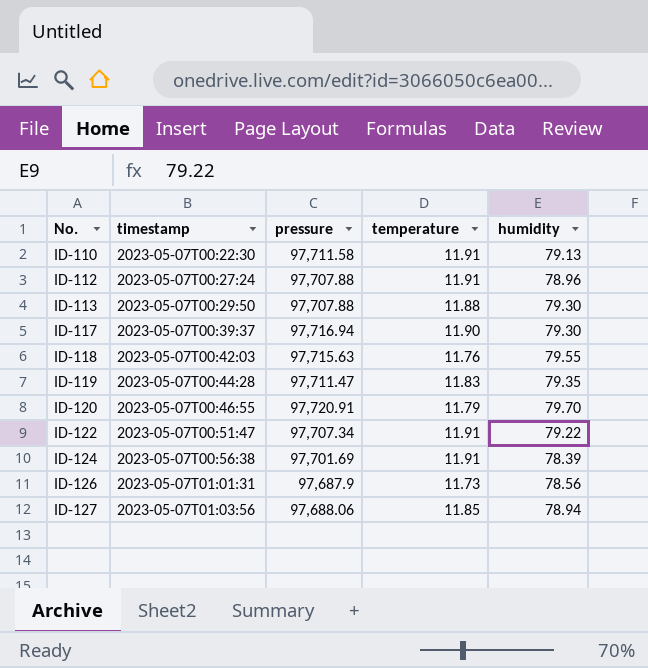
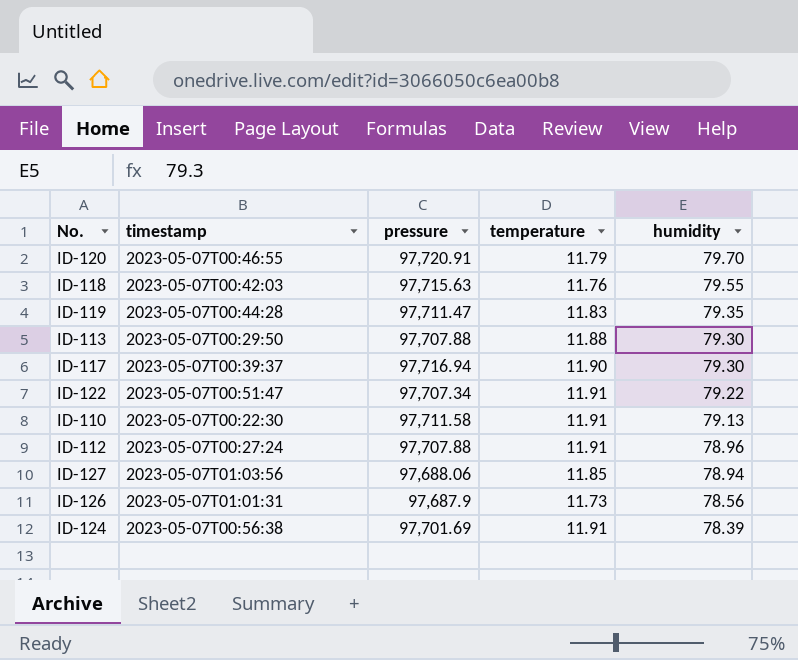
row order: No. ascending -> humidity descending

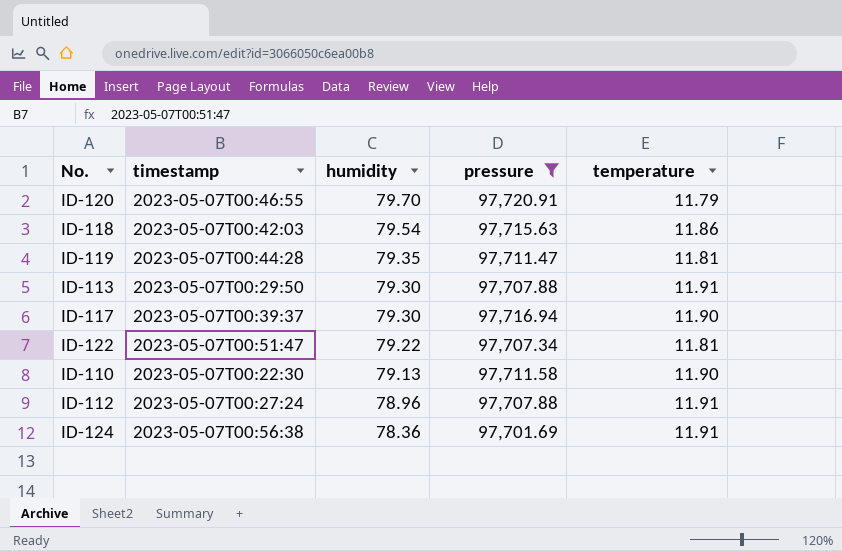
filter: none -> pressure >= 97,701.69
column humidity | position: 5 -> 3
ID-118 | humidity: 79.55 -> 79.54
ID-118 | temperature: 11.76 -> 11.86
ID-119 | temperature: 11.83 -> 11.81
ID-113 | temperature: 11.88 -> 11.91
ID-122 | temperature: 11.91 -> 11.81
ID-110 | temperature: 11.91 -> 11.90
ID-124 | humidity: 78.39 -> 78.36

